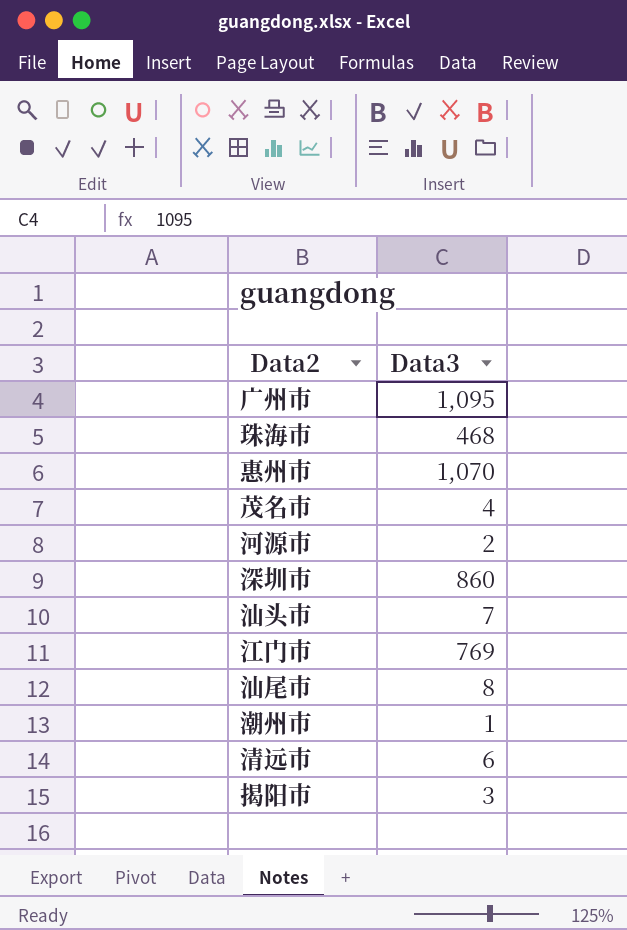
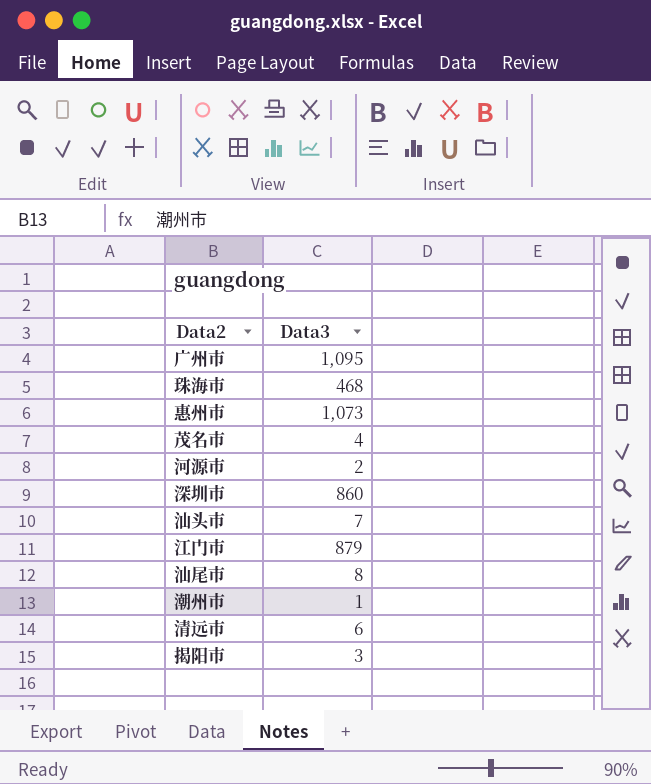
惠州市 | Data3: 1,070 -> 1,073
江门市 | Data3: 769 -> 879

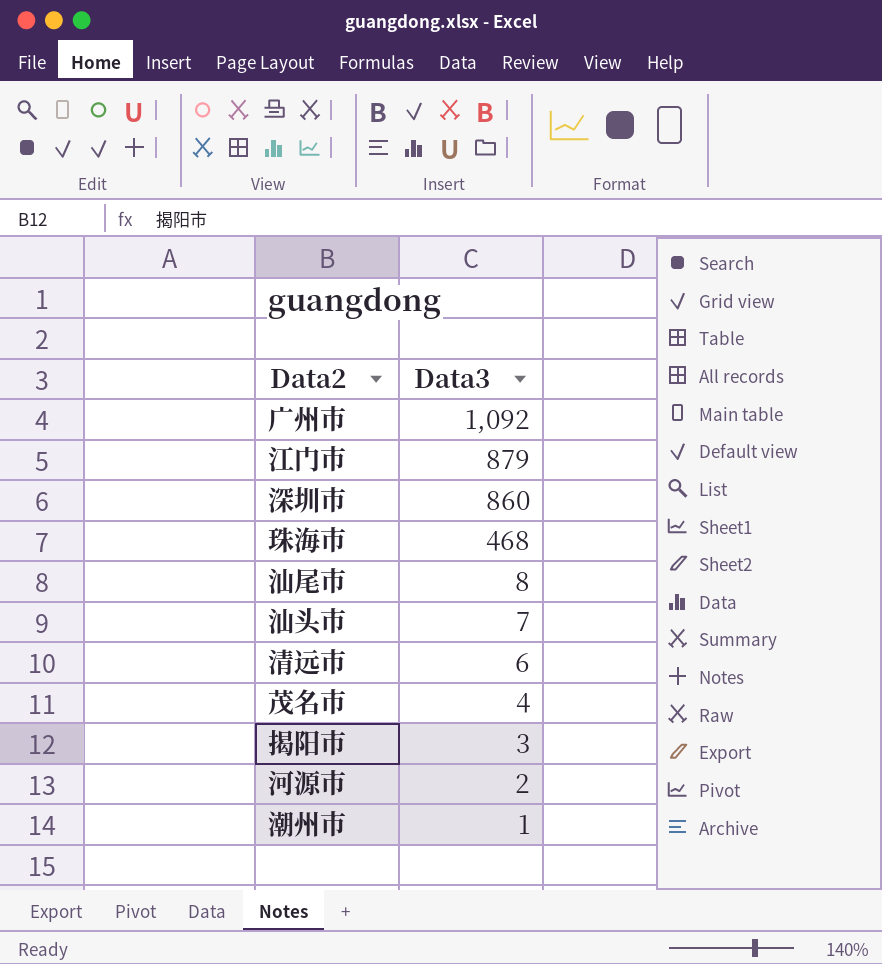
row order: none -> Data3 descending
row 惠州市: 1,073 -> none
广州市 | Data3: 1,095 -> 1,092

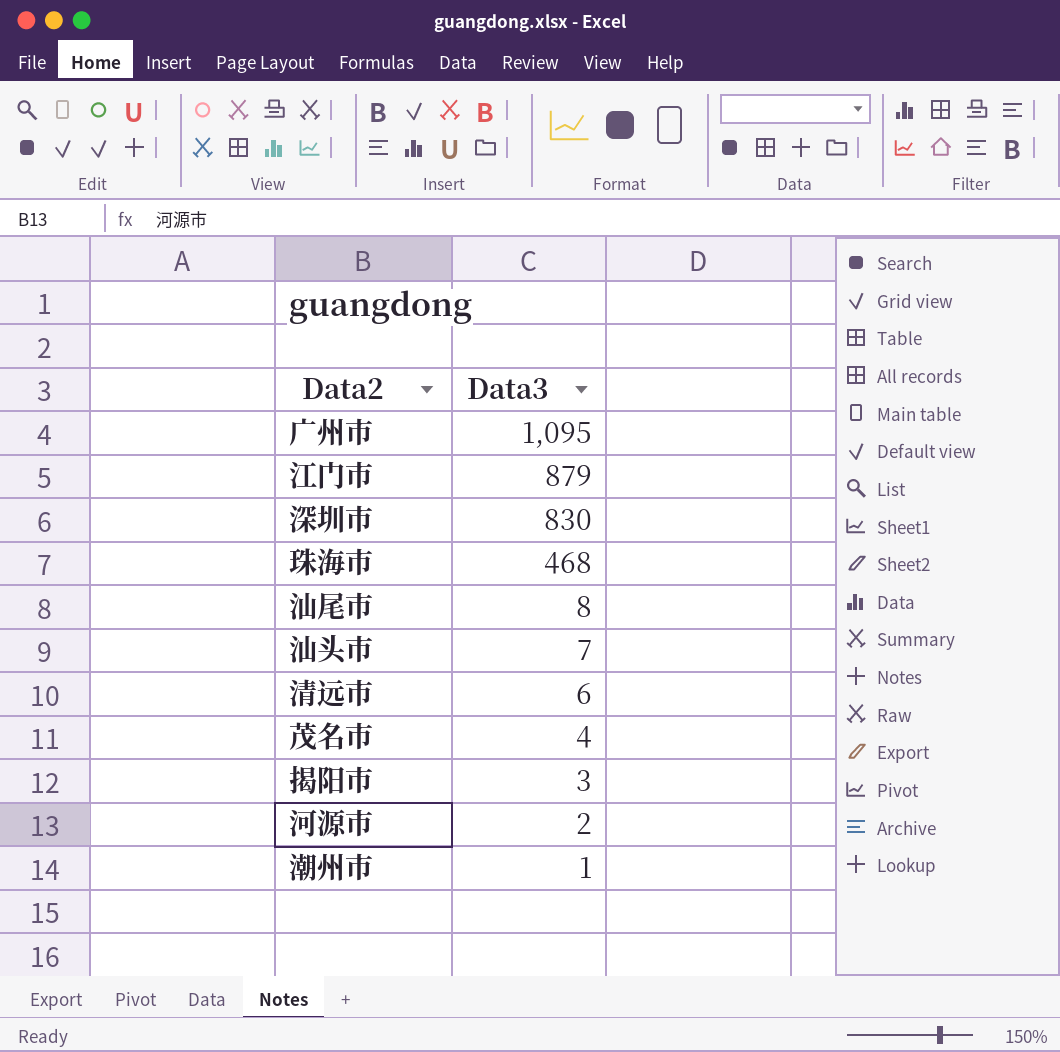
广州市 | Data3: 1,092 -> 1,095
深圳市 | Data3: 860 -> 830

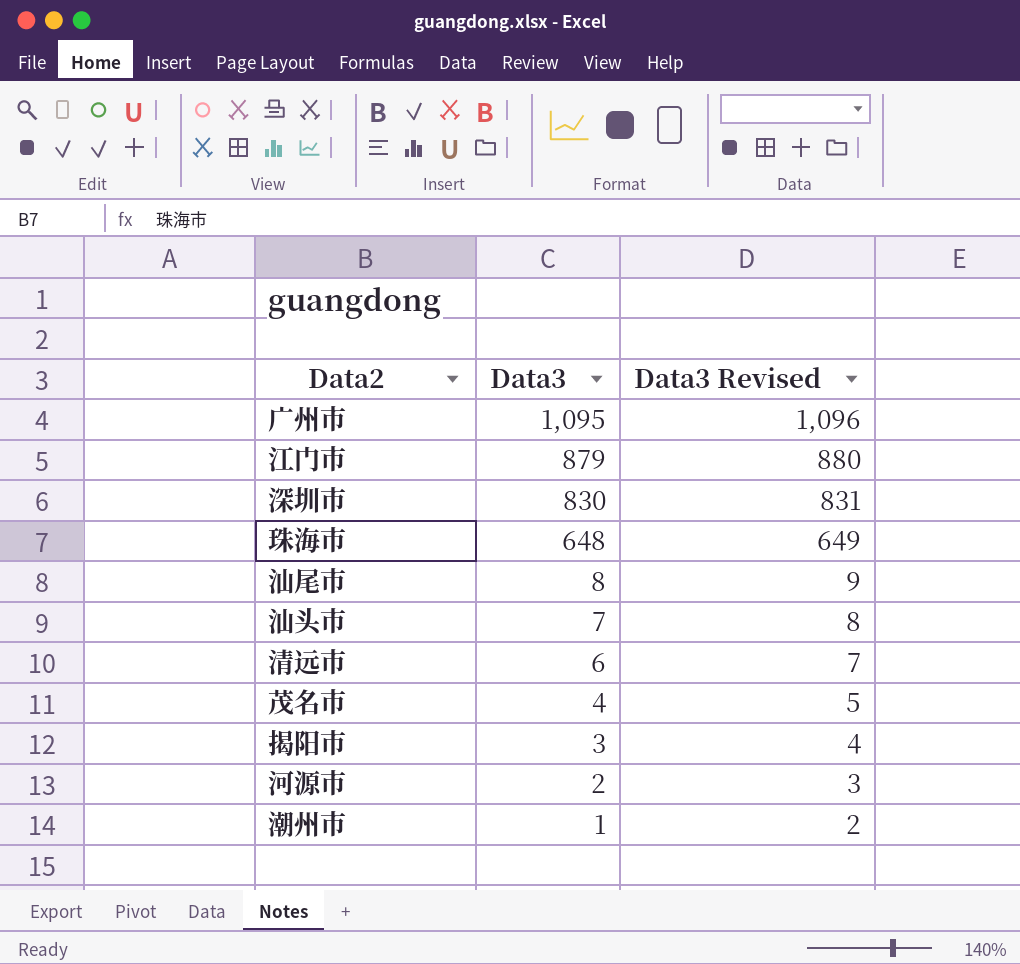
column Data3 Revised | formula: none -> [Data3] + 1
珠海市 | Data3: 468 -> 648

